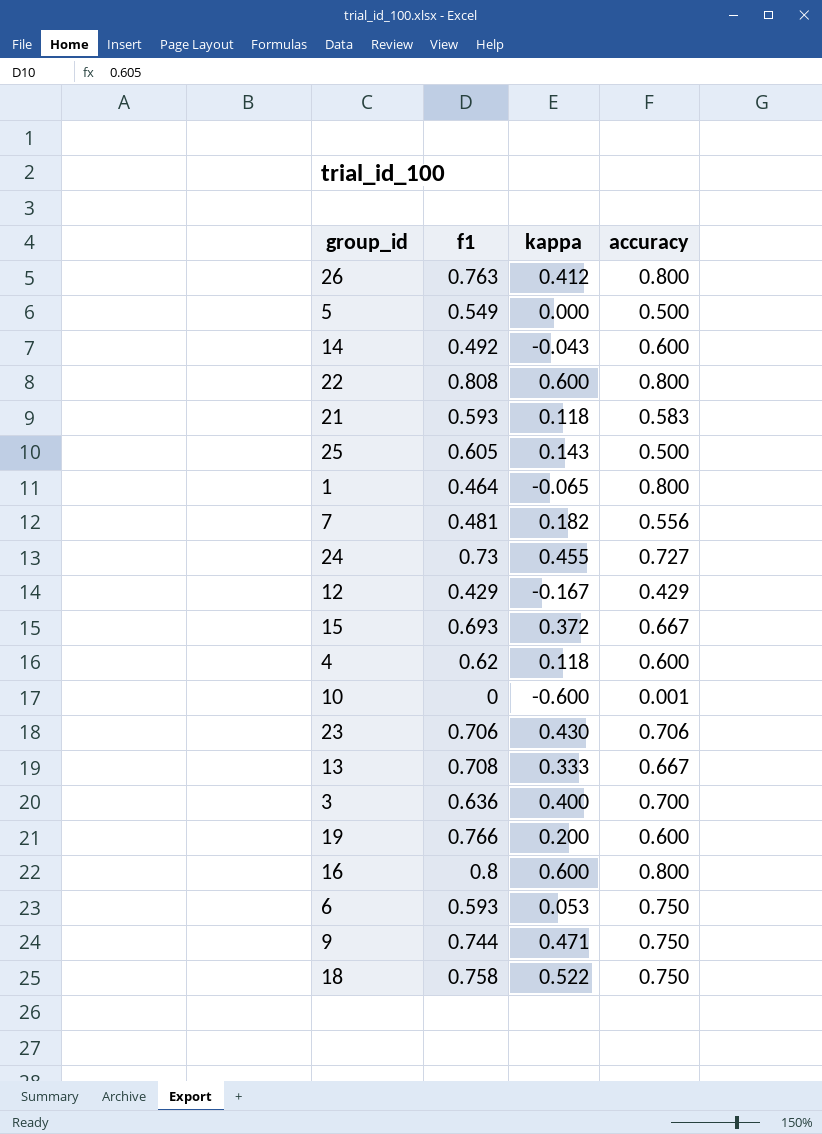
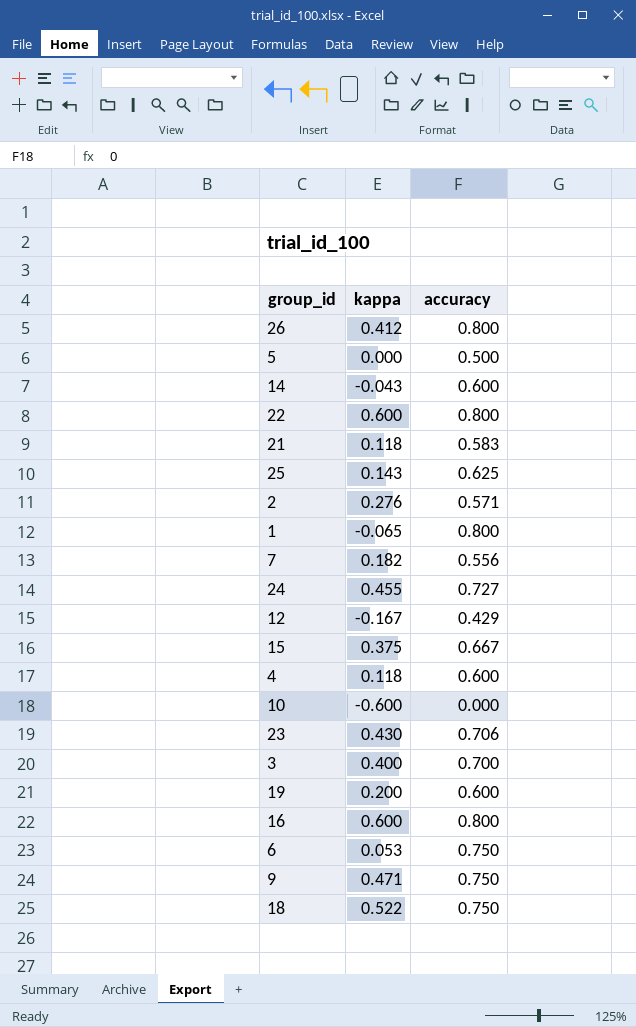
column f1 | position: 2 -> none
row 13: 0.708 | 0.333 | 0.667 -> none
25 | accuracy: 0.500 -> 0.625
row 2: none -> 0.276 | 0.571
15 | kappa: 0.372 -> 0.375
10 | accuracy: 0.001 -> 0.000

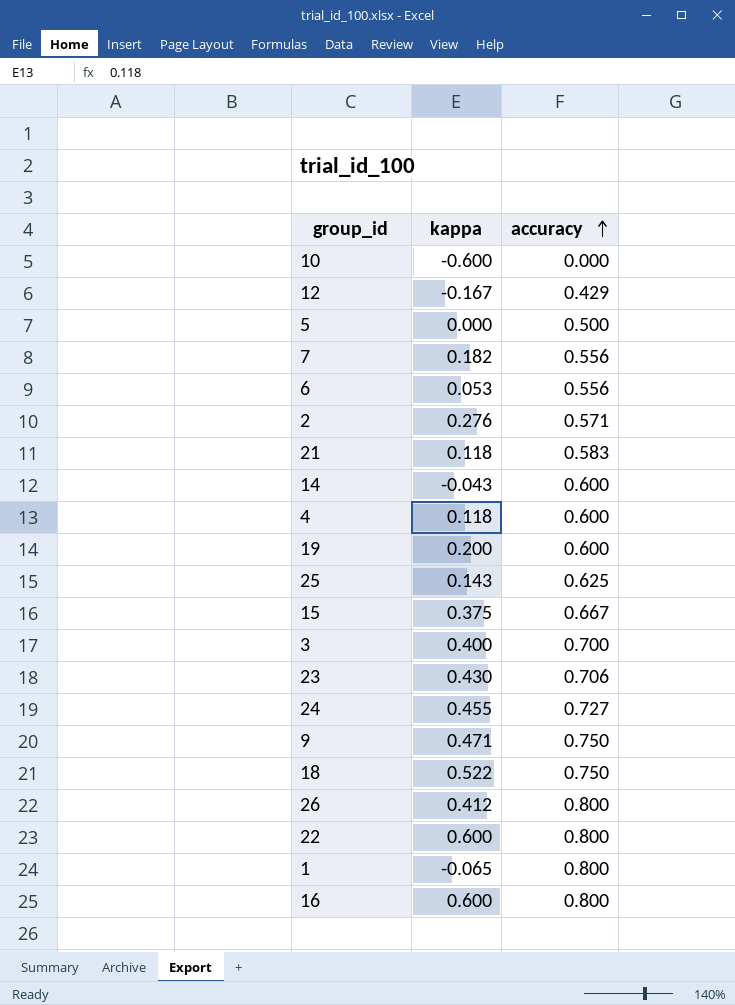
row order: none -> accuracy ascending
6 | accuracy: 0.750 -> 0.556

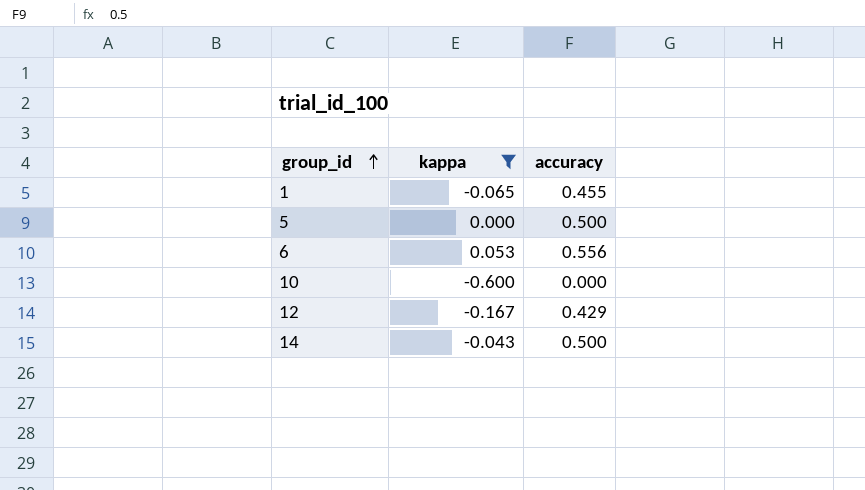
filter: none -> kappa <= 0.053
row order: accuracy ascending -> group_id ascending
1 | accuracy: 0.800 -> 0.455
14 | accuracy: 0.600 -> 0.500

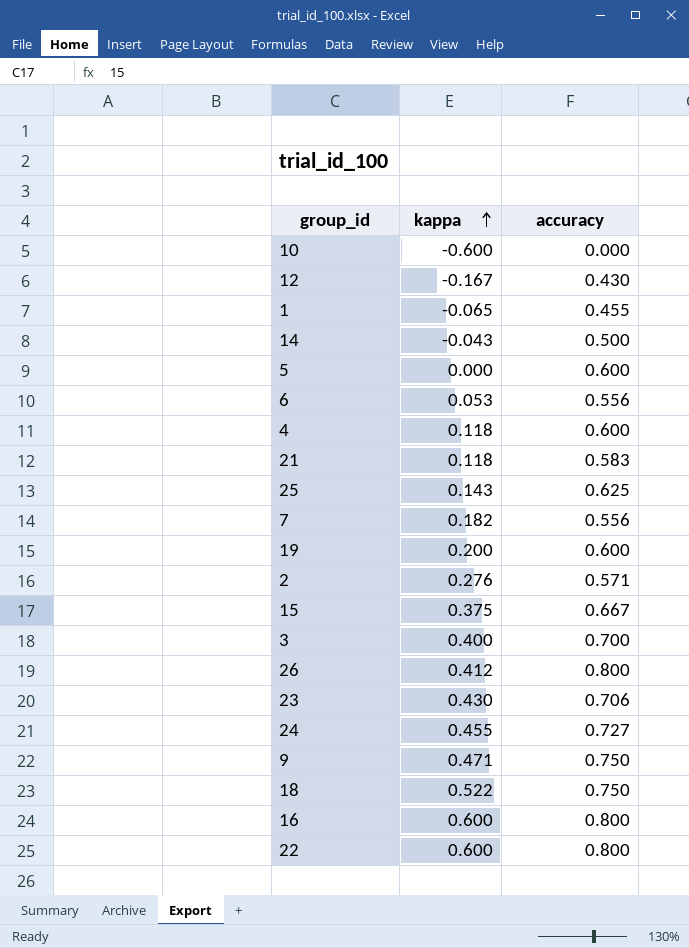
filter: kappa <= 0.053 -> none
row order: group_id ascending -> kappa ascending
12 | accuracy: 0.429 -> 0.430
5 | accuracy: 0.500 -> 0.600

